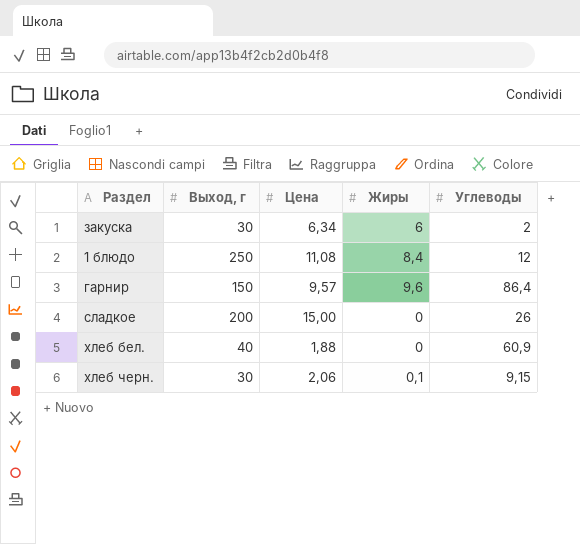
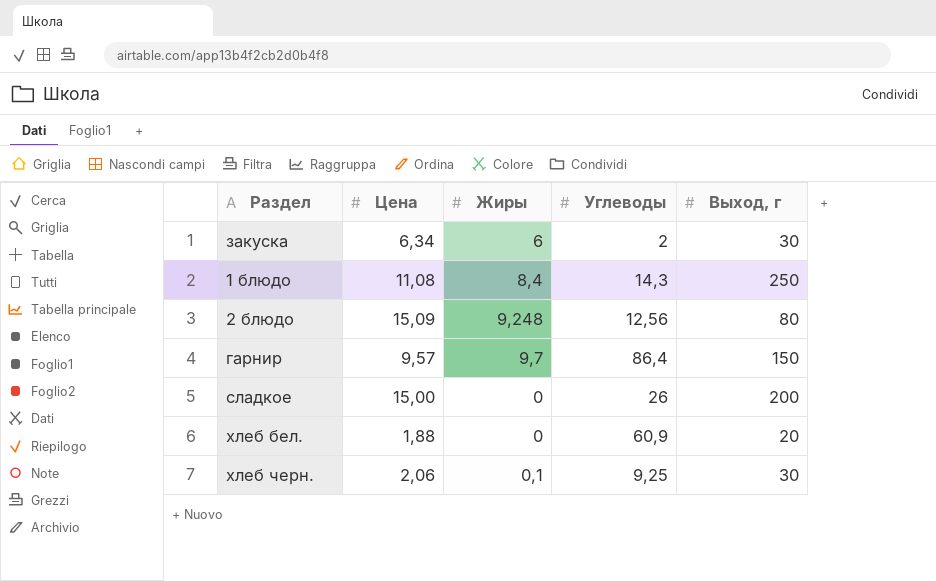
column Выход, г | position: 2 -> 5
1 блюдо | Углеводы: 12 -> 14,3
row 2 блюдо: none -> 15,09 | 9,248 | 12,56 | 80
гарнир | Жиры: 9,6 -> 9,7
хлеб бел. | Выход, г: 40 -> 20
хлеб черн. | Углеводы: 9,15 -> 9,25

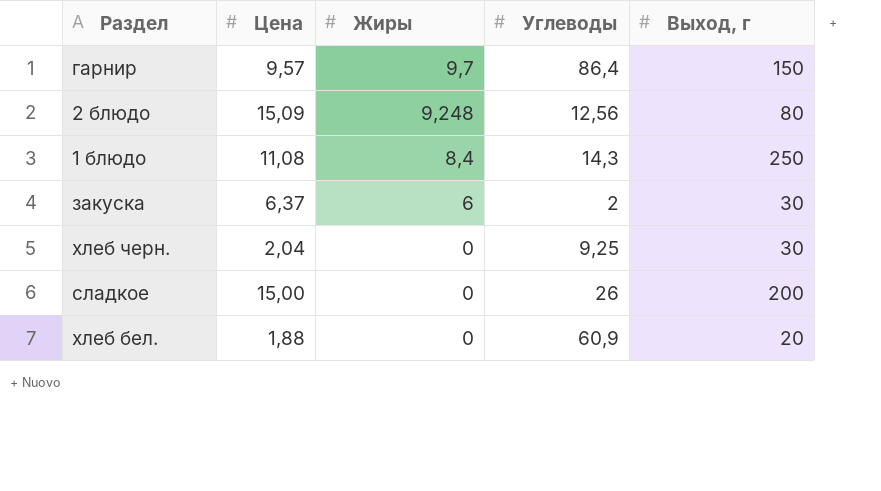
row order: none -> Жиры descending
закуска | Цена: 6,34 -> 6,37
хлеб черн. | Цена: 2,06 -> 2,04
хлеб черн. | Жиры: 0,1 -> 0

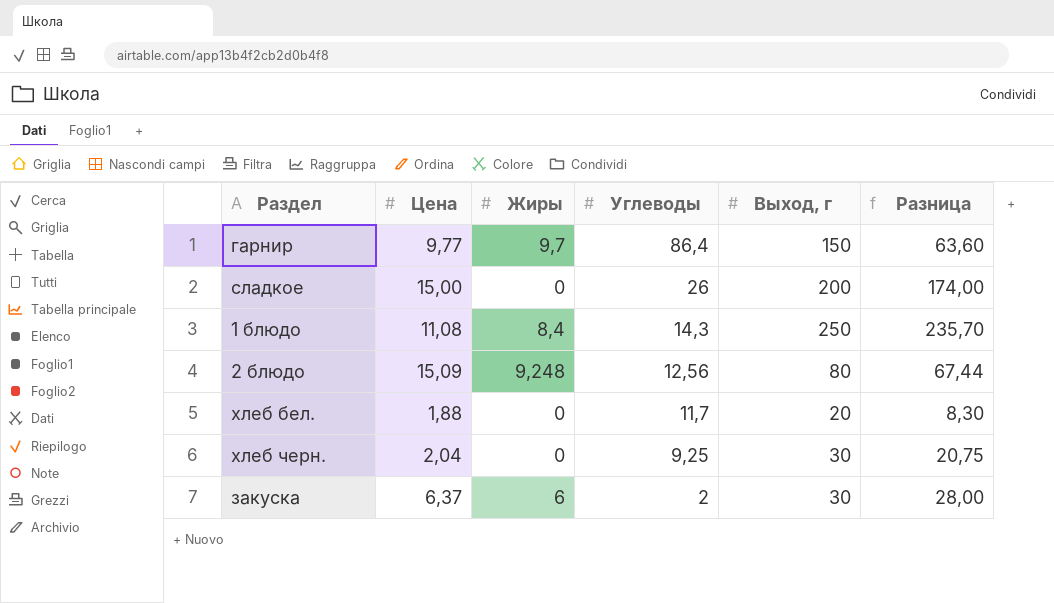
row order: Жиры descending -> Углеводы descending
column Разница | formula: none -> [Выход, г] - [Углеводы]
гарнир | Цена: 9,57 -> 9,77
хлеб бел. | Углеводы: 60,9 -> 11,7

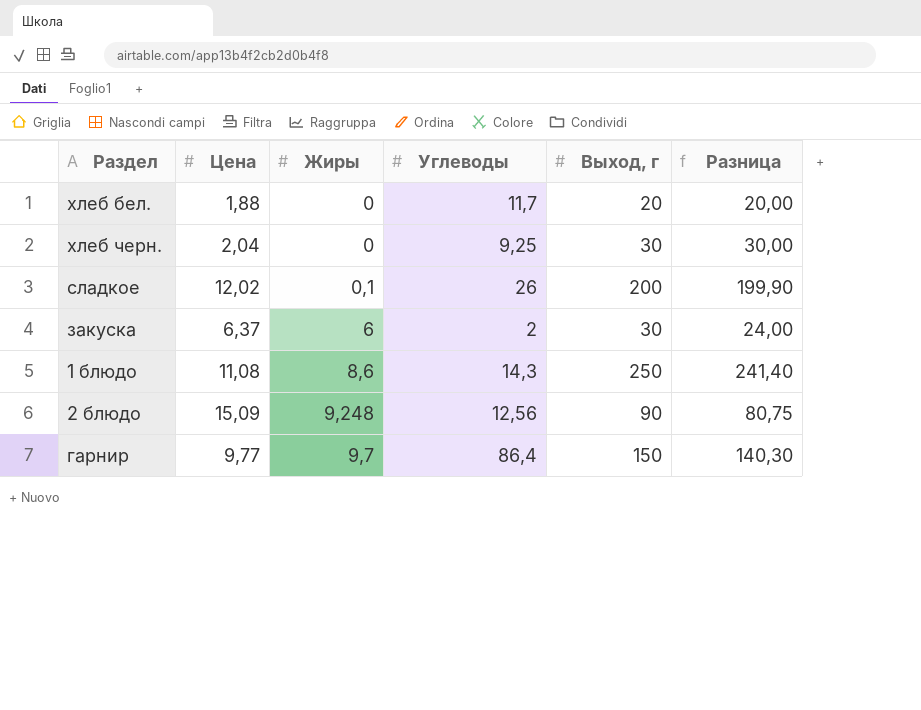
row order: Углеводы descending -> Жиры ascending
column Разница | formula: [Выход, г] - [Углеводы] -> [Выход, г] - [Жиры]
сладкое | Цена: 15,00 -> 12,02
сладкое | Жиры: 0 -> 0,1
1 блюдо | Жиры: 8,4 -> 8,6
2 блюдо | Выход, г: 80 -> 90

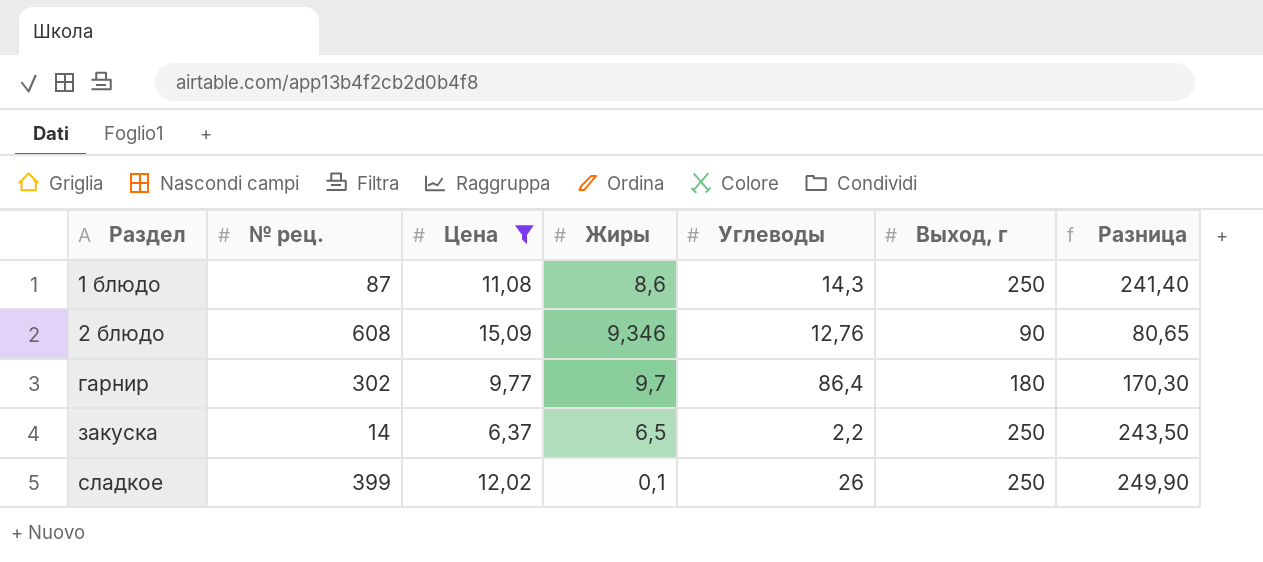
filter: none -> Цена >= 6,37
row order: Жиры ascending -> Раздел ascending
column № рец. | position: none -> 2
2 блюдо | Жиры: 9,248 -> 9,346
2 блюдо | Углеводы: 12,56 -> 12,76
2 блюдо | Разница: 80,75 -> 80,65
гарнир | Выход, г: 150 -> 180
гарнир | Разница: 140,30 -> 170,30
закуска | Жиры: 6 -> 6,5
закуска | Углеводы: 2 -> 2,2
закуска | Выход, г: 30 -> 250
закуска | Разница: 24,00 -> 243,50
сладкое | Выход, г: 200 -> 250
сладкое | Разница: 199,90 -> 249,90

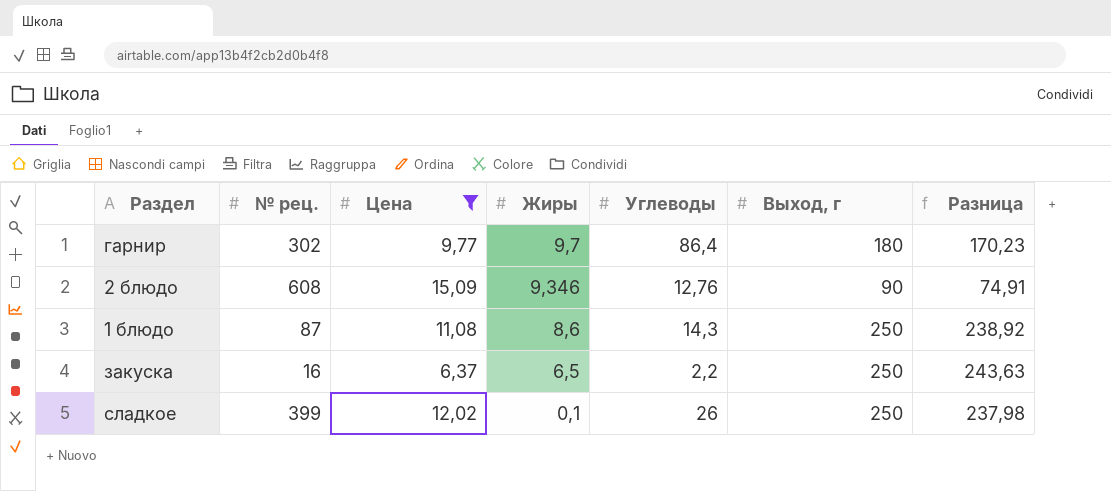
row order: Раздел ascending -> Жиры descending
column Разница | formula: [Выход, г] - [Жиры] -> [Выход, г] - [Цена]
закуска | № рец.: 14 -> 16

